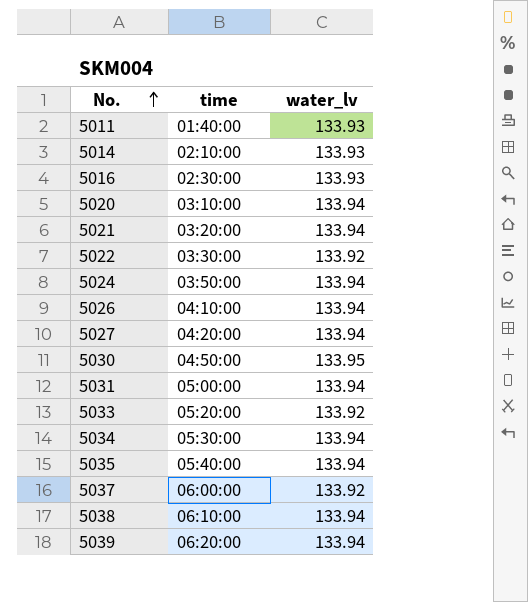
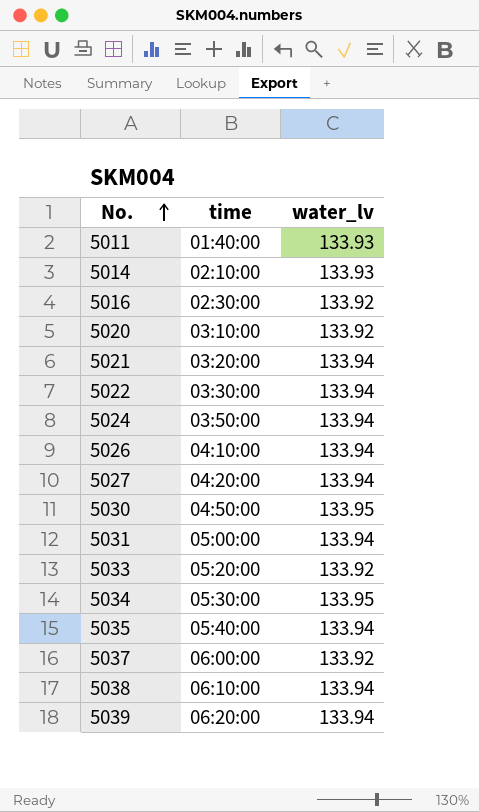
5016 | water_lv: 133.93 -> 133.92
5020 | water_lv: 133.94 -> 133.92
5022 | water_lv: 133.92 -> 133.94
5034 | water_lv: 133.94 -> 133.95

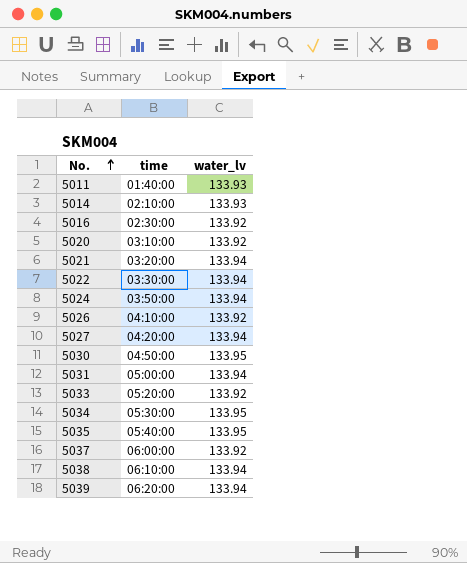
5026 | water_lv: 133.94 -> 133.92
5035 | water_lv: 133.94 -> 133.95

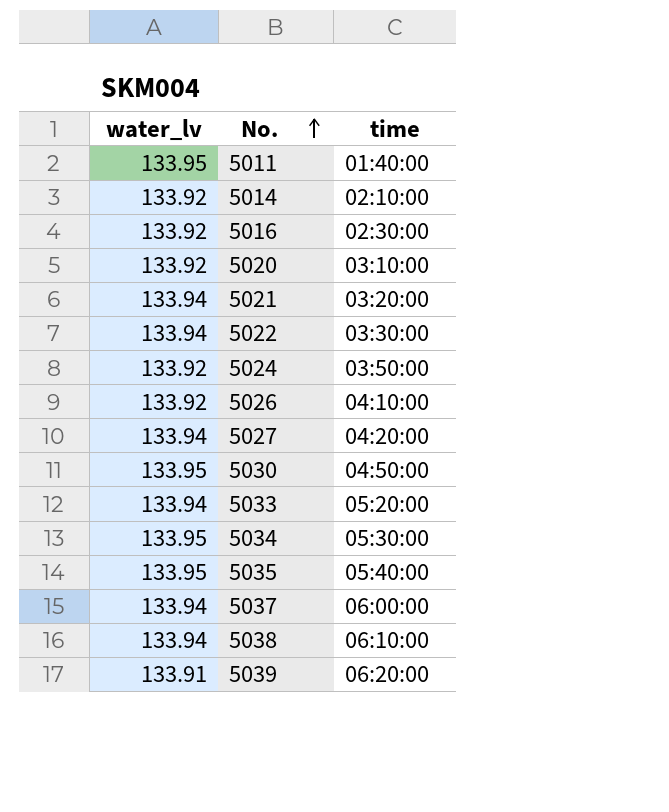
column water_lv | position: 3 -> 1
row 5031: 05:00:00 | 133.94 -> none
5011 | water_lv: 133.93 -> 133.95
5014 | water_lv: 133.93 -> 133.92
5024 | water_lv: 133.94 -> 133.92
5033 | water_lv: 133.92 -> 133.94
5037 | water_lv: 133.92 -> 133.94
5039 | water_lv: 133.94 -> 133.91

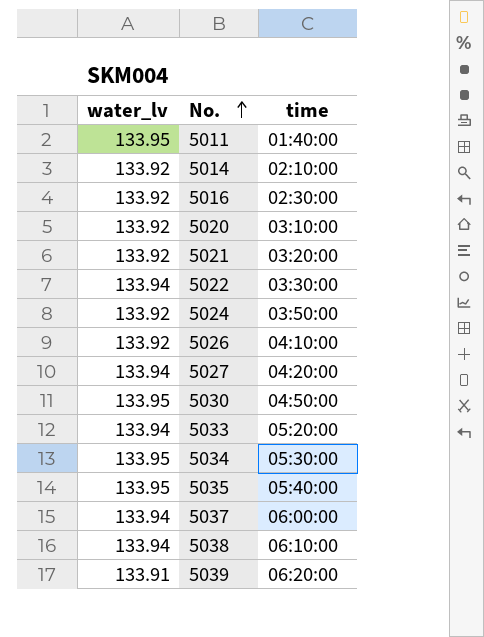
5021 | water_lv: 133.94 -> 133.92

